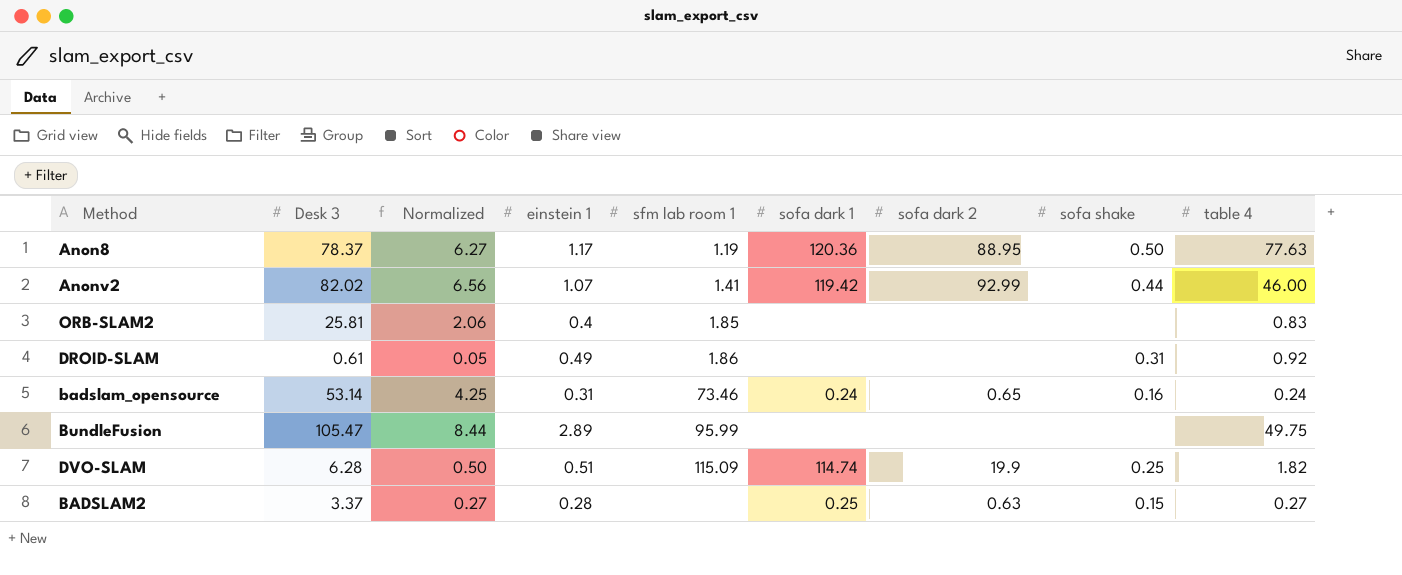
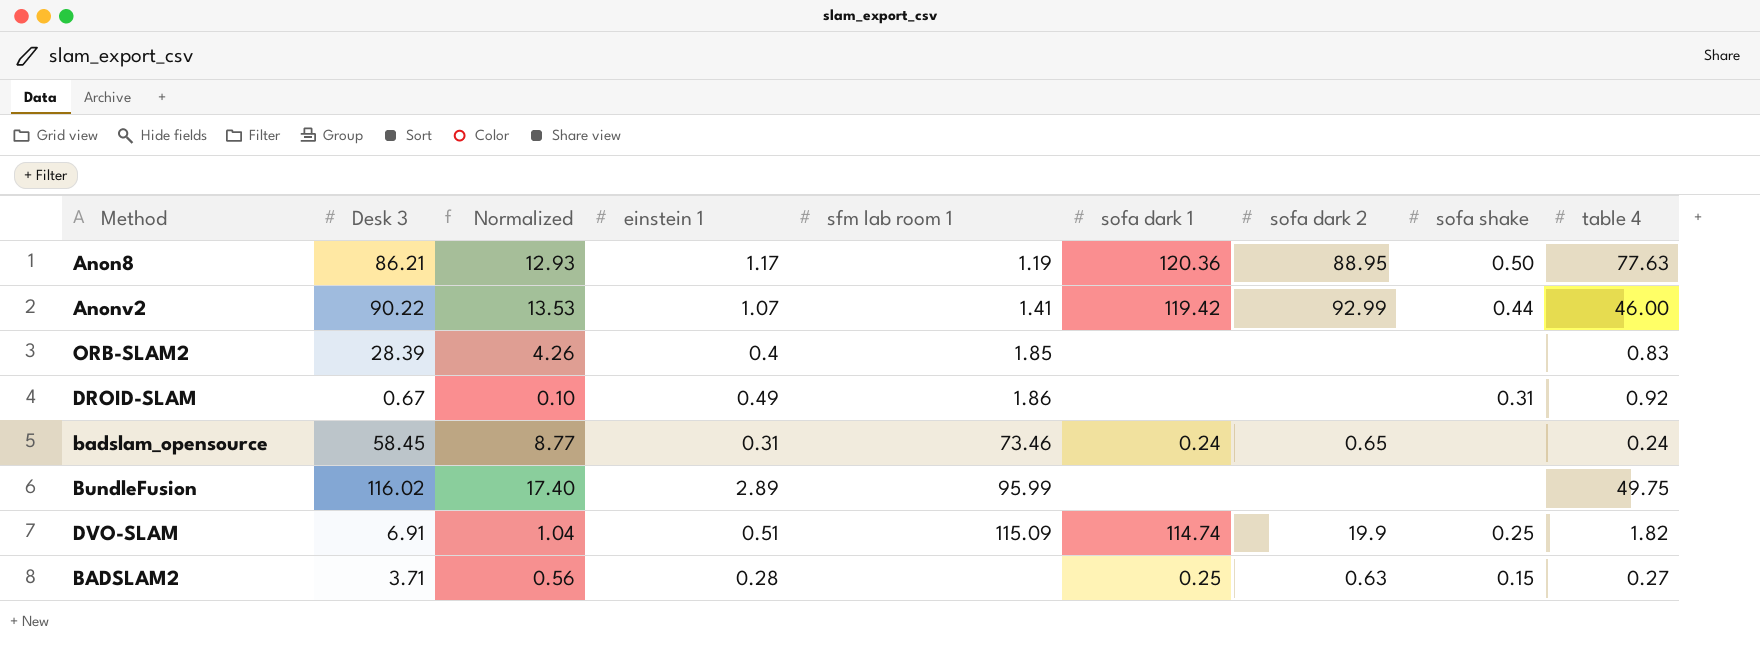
column Normalized | formula: [Desk 3] * 0.08 -> [Desk 3] * 0.15
Anon8 | Desk 3: 78.37 -> 86.21
Anonv2 | Desk 3: 82.02 -> 90.22
ORB-SLAM2 | Desk 3: 25.81 -> 28.39
DROID-SLAM | Desk 3: 0.61 -> 0.67
badslam_opensource | Desk 3: 53.14 -> 58.45
badslam_opensource | sofa shake: 0.16 -> none
BundleFusion | Desk 3: 105.47 -> 116.02
DVO-SLAM | Desk 3: 6.28 -> 6.91
BADSLAM2 | Desk 3: 3.37 -> 3.71

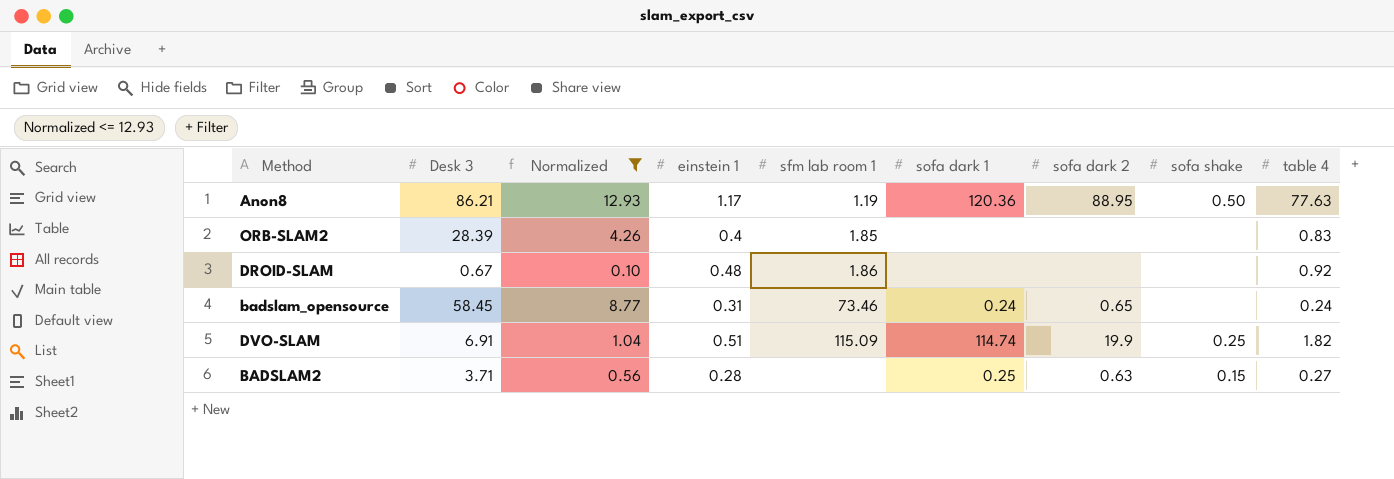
filter: none -> Normalized <= 12.93
DROID-SLAM | einstein 1: 0.49 -> 0.48
DROID-SLAM | sofa shake: 0.31 -> none

